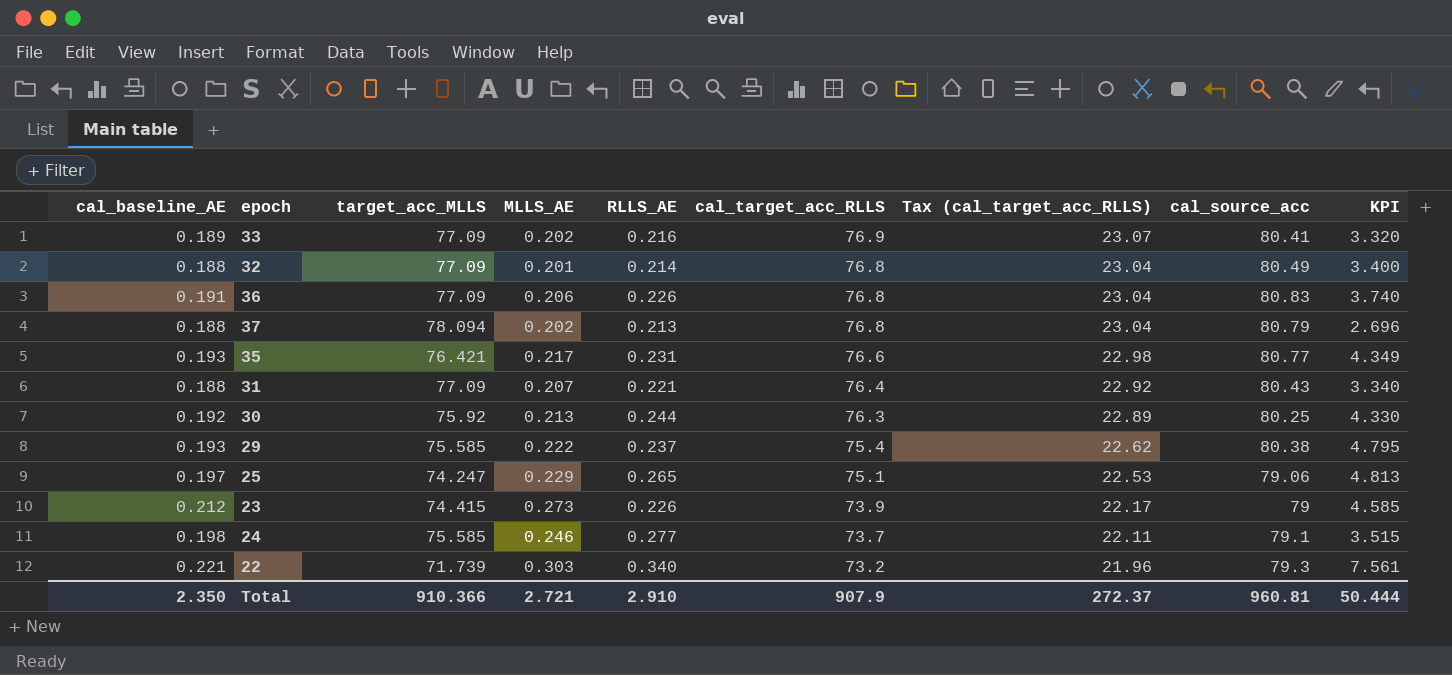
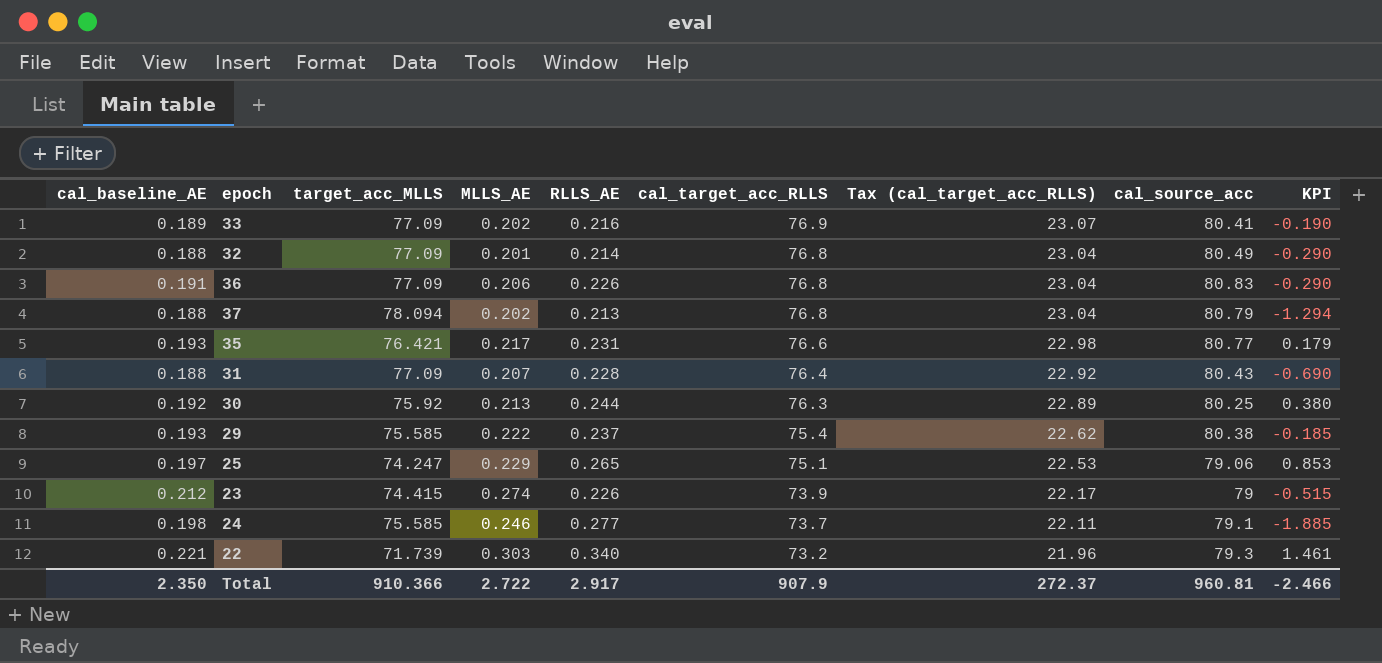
column KPI | formula: [cal_source_acc] - [target_acc_MLLS] -> [cal_target_acc_RLLS] - [target_acc_MLLS]
31 | RLLS_AE: 0.221 -> 0.228
23 | MLLS_AE: 0.273 -> 0.274
Total | MLLS_AE: 2.721 -> 2.722
Total | RLLS_AE: 2.910 -> 2.917
Total | KPI: 50.444 -> -2.466

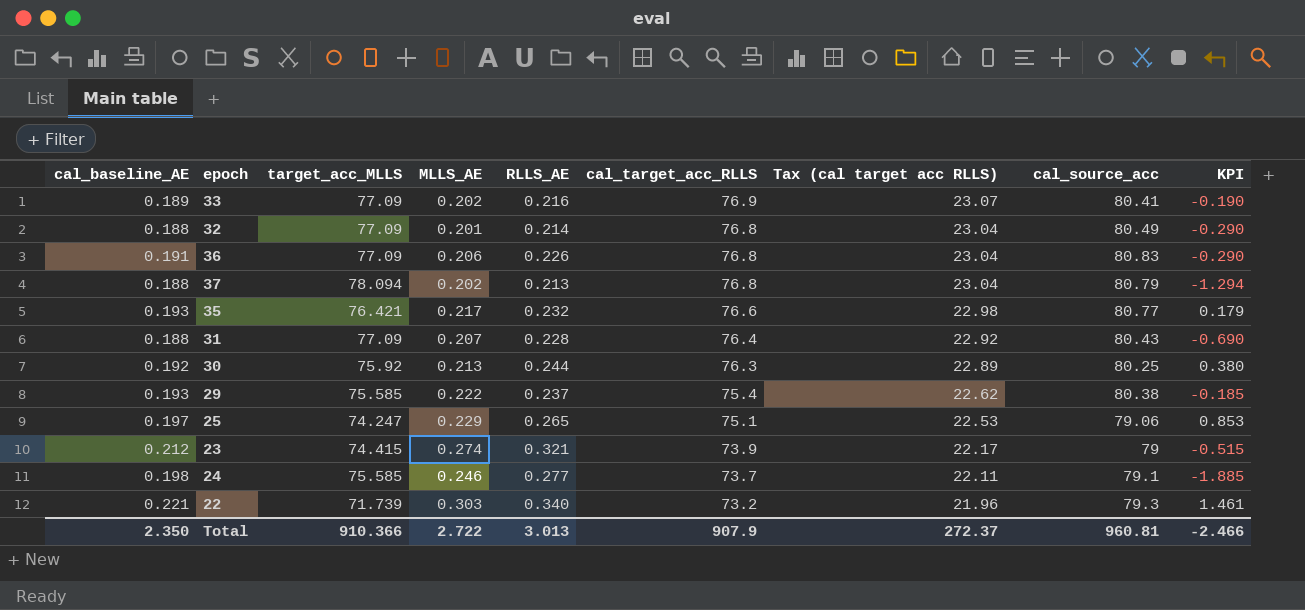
column name: Tax (cal_target_acc_RLLS) -> Tax (cal target acc RLLS)
35 | RLLS_AE: 0.231 -> 0.232
23 | RLLS_AE: 0.226 -> 0.321
Total | RLLS_AE: 2.917 -> 3.013

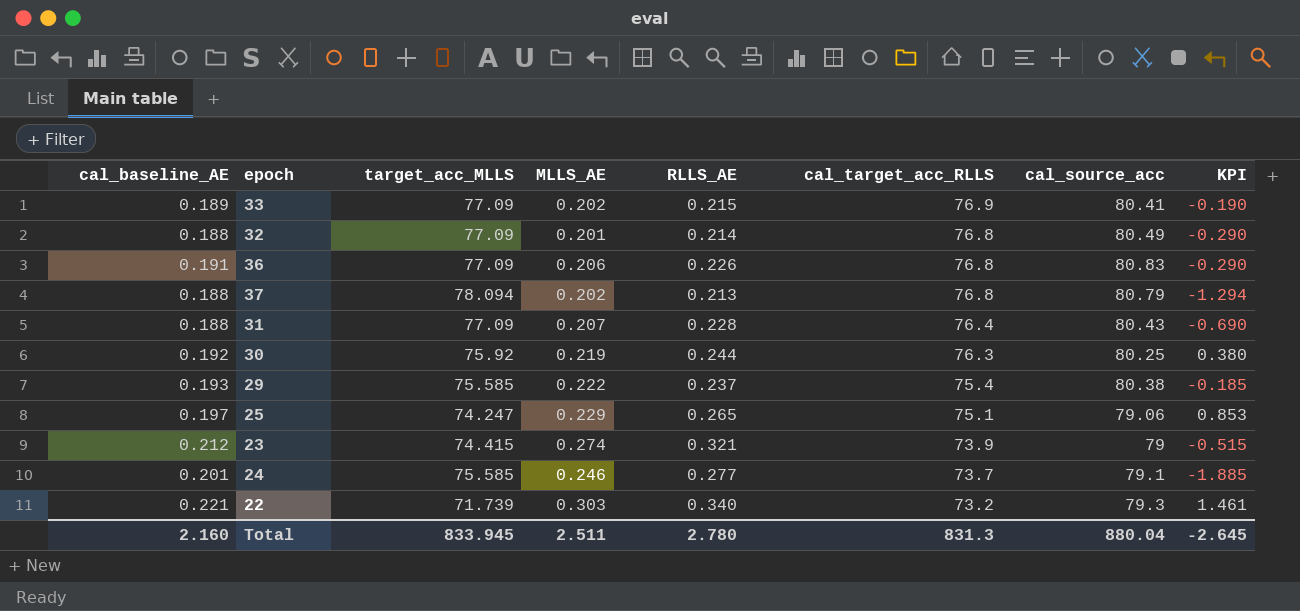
column Tax (cal target acc RLLS) | formula: [cal_target_acc_RLLS] * 0.3 -> none
row 35: 0.193 | 76.421 | 0.217 | 0.232 | 76.6 | 22.98 | 80.77 | 0.179 -> none
33 | RLLS_AE: 0.216 -> 0.215
30 | MLLS_AE: 0.213 -> 0.219
24 | cal_baseline_AE: 0.198 -> 0.201
Total | cal_baseline_AE: 2.350 -> 2.160
Total | target_acc_MLLS: 910.366 -> 833.945
Total | MLLS_AE: 2.722 -> 2.511
Total | RLLS_AE: 3.013 -> 2.780
Total | cal_target_acc_RLLS: 907.9 -> 831.3
Total | cal_source_acc: 960.81 -> 880.04
Total | KPI: -2.466 -> -2.645

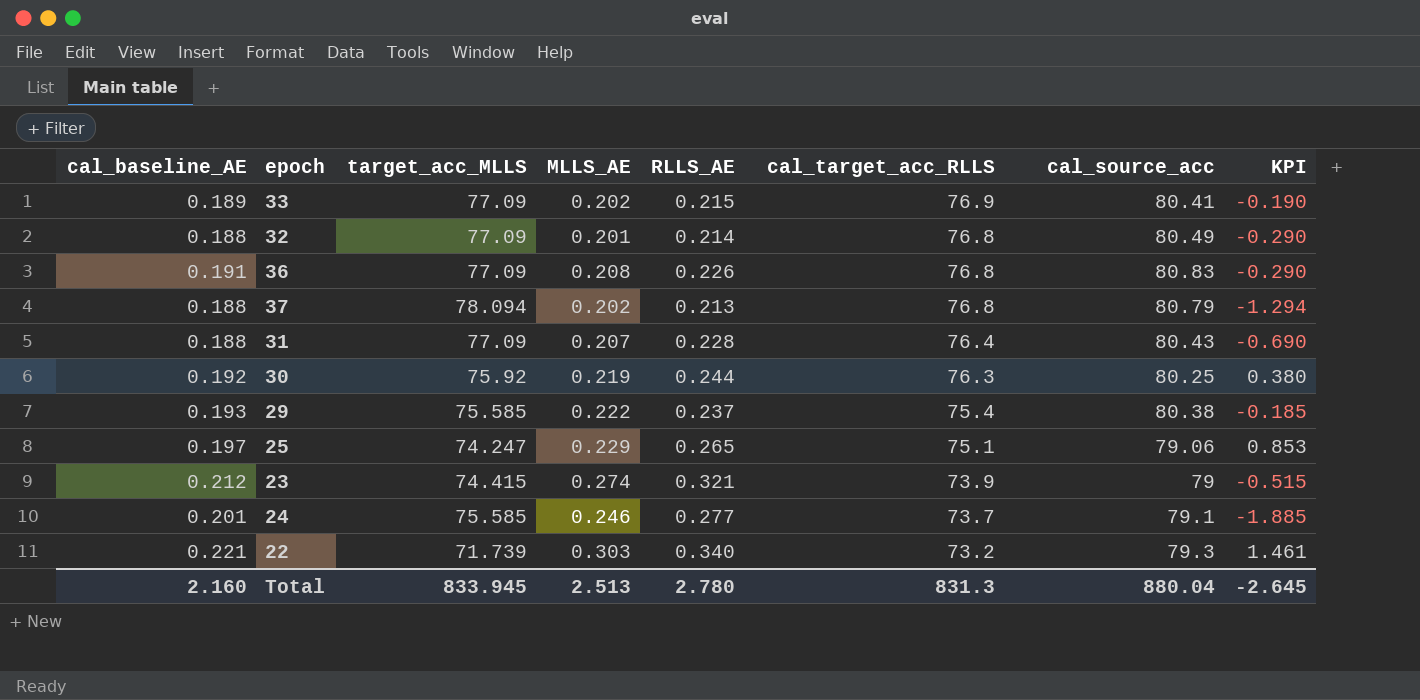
36 | MLLS_AE: 0.206 -> 0.208
Total | MLLS_AE: 2.511 -> 2.513

